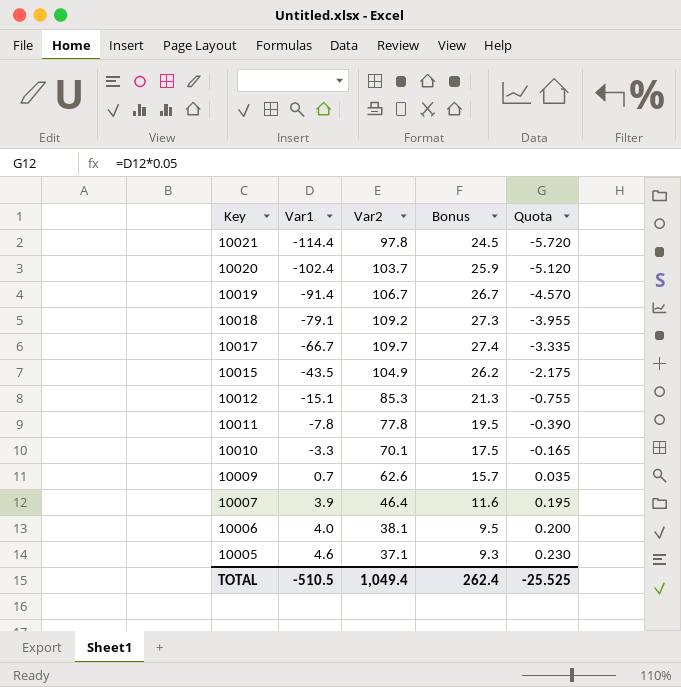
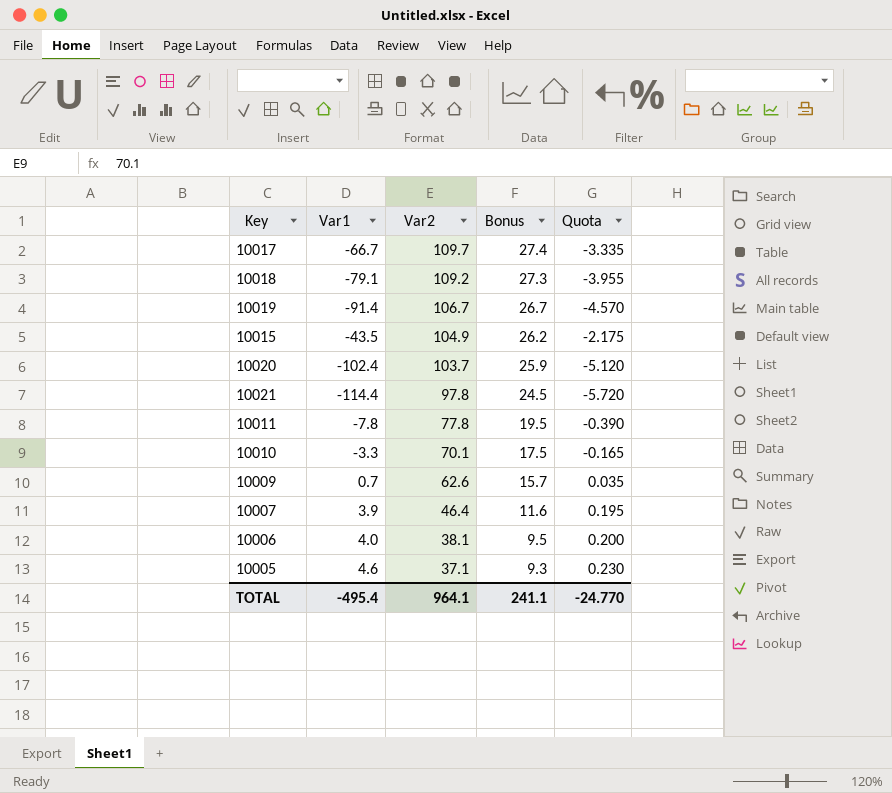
row order: Key descending -> Var2 descending
row 10012: -15.1 | 85.3 | 21.3 | -0.755 -> none
TOTAL | Var1: -510.5 -> -495.4
TOTAL | Var2: 1,049.4 -> 964.1
TOTAL | Bonus: 262.4 -> 241.1
TOTAL | Quota: -25.525 -> -24.770

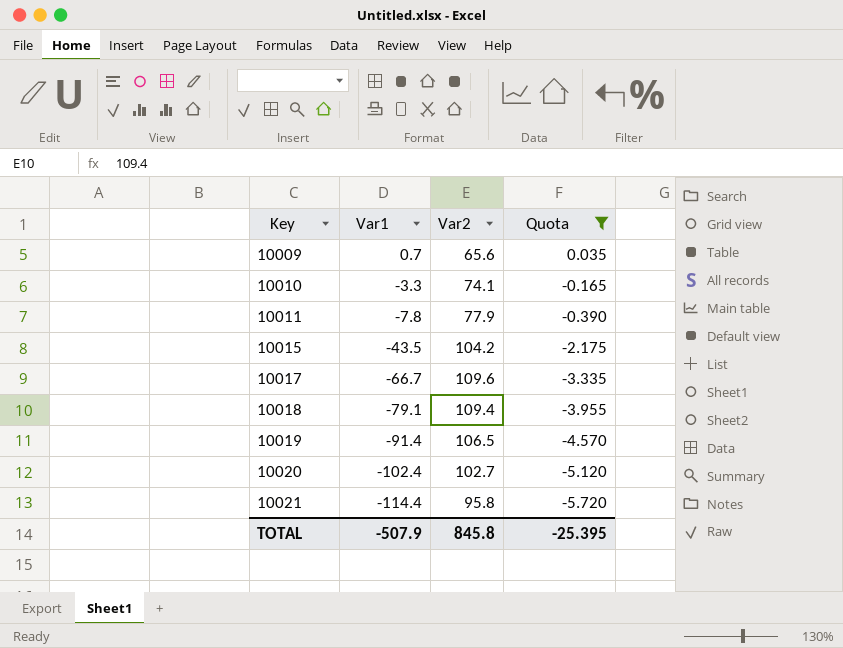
filter: none -> Quota <= 0.035
row order: Var2 descending -> Key ascending
column Bonus | formula: [Var2] * 0.25 -> none
10009 | Var2: 62.6 -> 65.6
10010 | Var2: 70.1 -> 74.1
10011 | Var2: 77.8 -> 77.9
10015 | Var2: 104.9 -> 104.2
10017 | Var2: 109.7 -> 109.6
10018 | Var2: 109.2 -> 109.4
10019 | Var2: 106.7 -> 106.5
10020 | Var2: 103.7 -> 102.7
10021 | Var2: 97.8 -> 95.8
TOTAL | Var1: -495.4 -> -507.9
TOTAL | Var2: 964.1 -> 845.8
TOTAL | Quota: -24.770 -> -25.395

